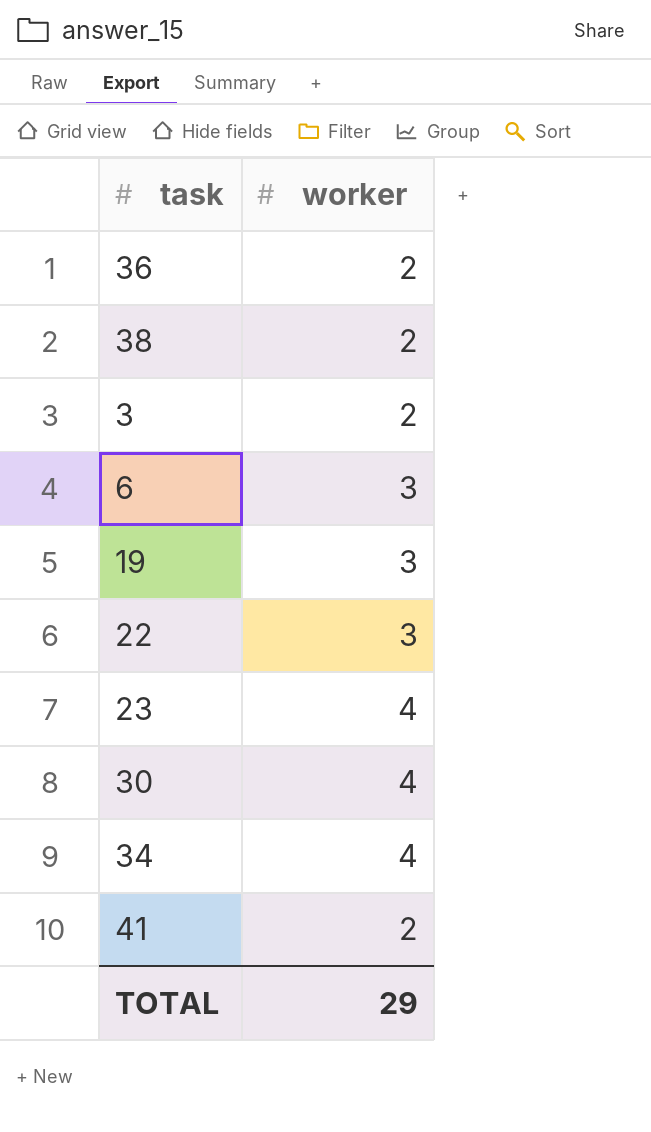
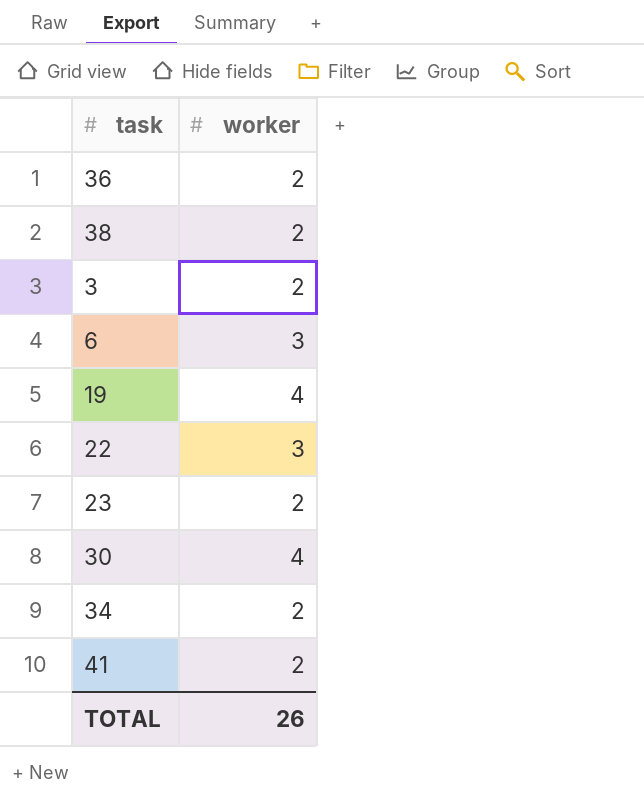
19 | worker: 3 -> 4
23 | worker: 4 -> 2
34 | worker: 4 -> 2
TOTAL | worker: 29 -> 26

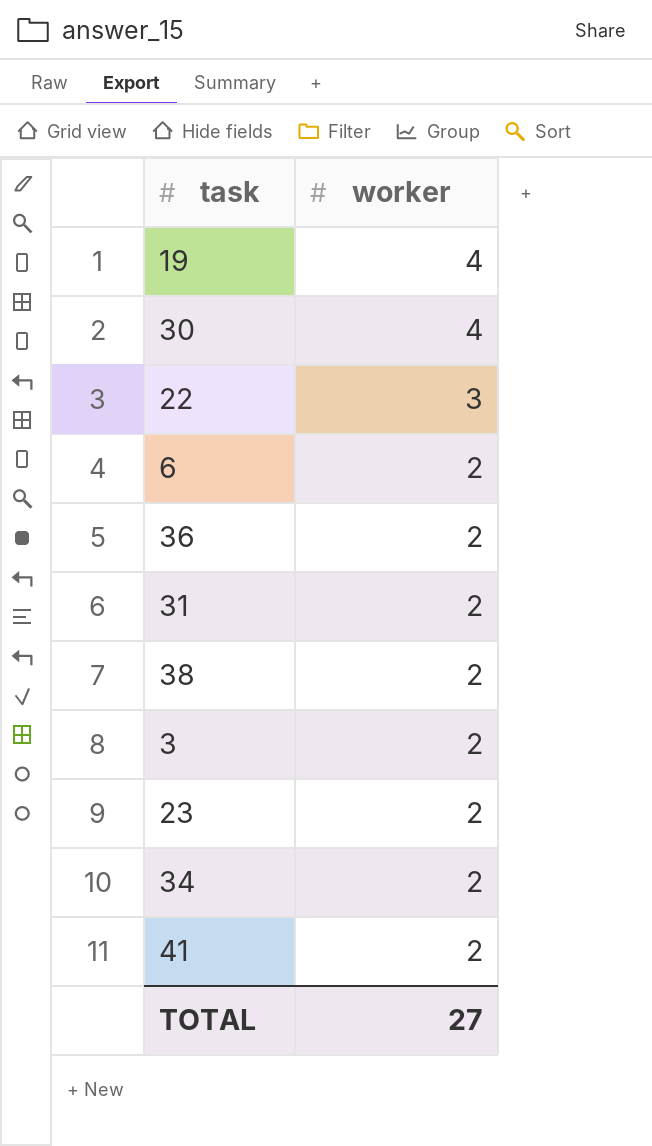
row order: none -> worker descending
6 | worker: 3 -> 2
row 31: none -> 2
TOTAL | worker: 26 -> 27

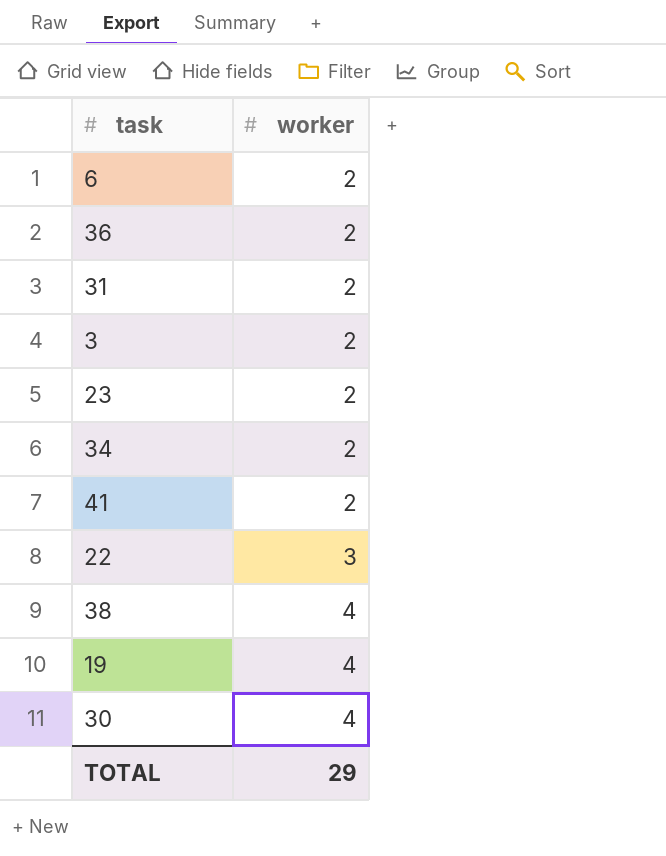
row order: worker descending -> worker ascending
38 | worker: 2 -> 4
TOTAL | worker: 27 -> 29

